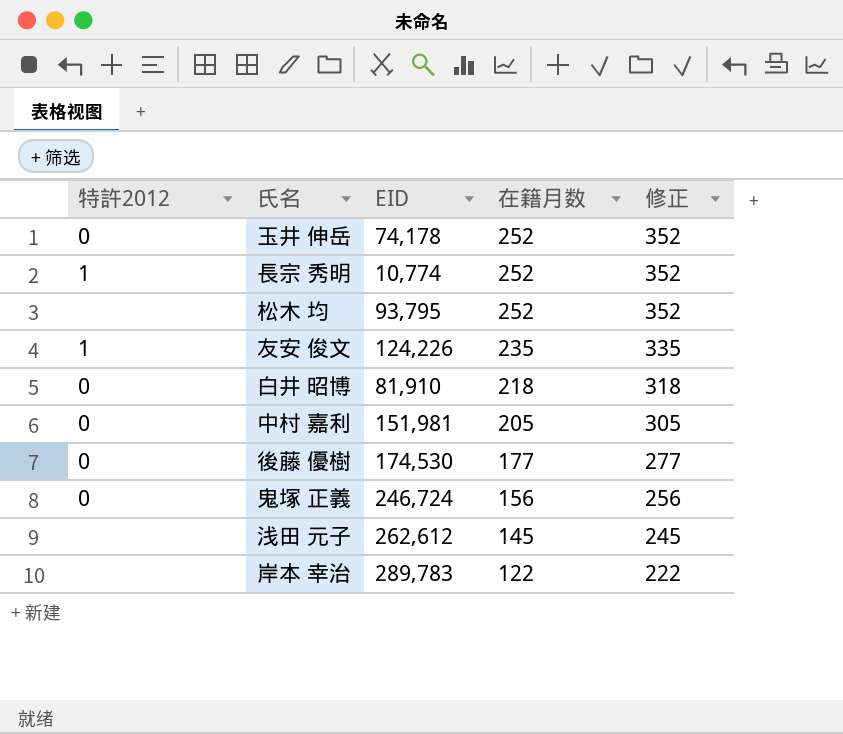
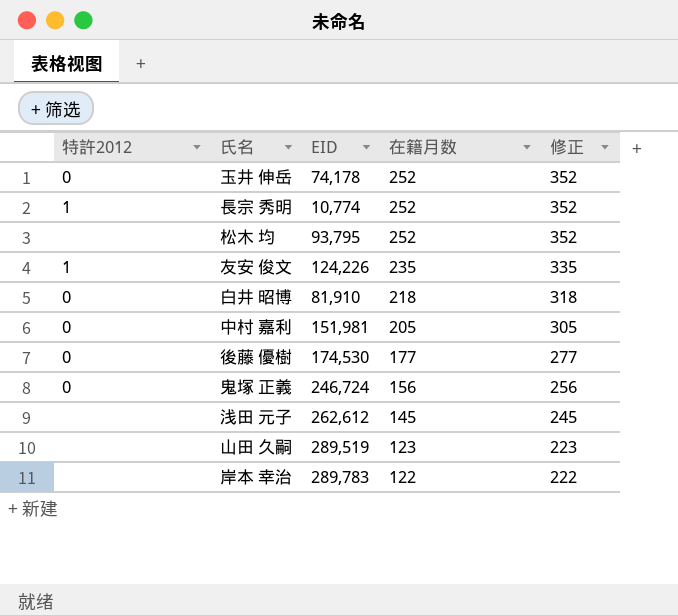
row 山田 久嗣: none -> none | 289,519 | 123 | 223

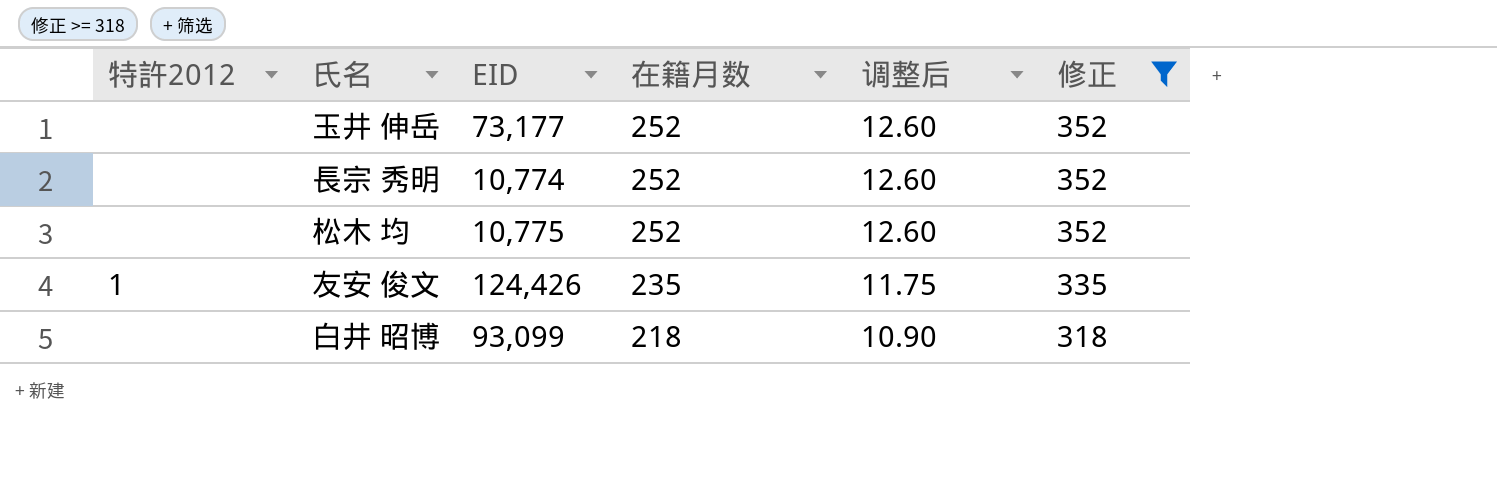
filter: none -> 修正 >= 318
column 调整后 | formula: none -> [在籍月数] * 0.05
玉井 伸岳 | 特許2012: 0 -> none
玉井 伸岳 | EID: 74,178 -> 73,177
長宗 秀明 | 特許2012: 1 -> none
松木 均 | EID: 93,795 -> 10,775
友安 俊文 | EID: 124,226 -> 124,426
白井 昭博 | 特許2012: 0 -> none
白井 昭博 | EID: 81,910 -> 93,099

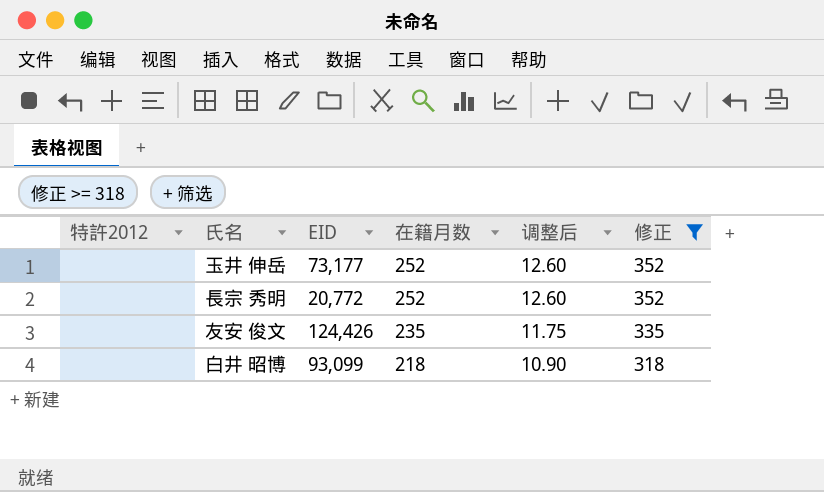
row 松木 均: none | 10,775 | 252 | 12.60 | 352 -> none
長宗 秀明 | EID: 10,774 -> 20,772
友安 俊文 | 特許2012: 1 -> none

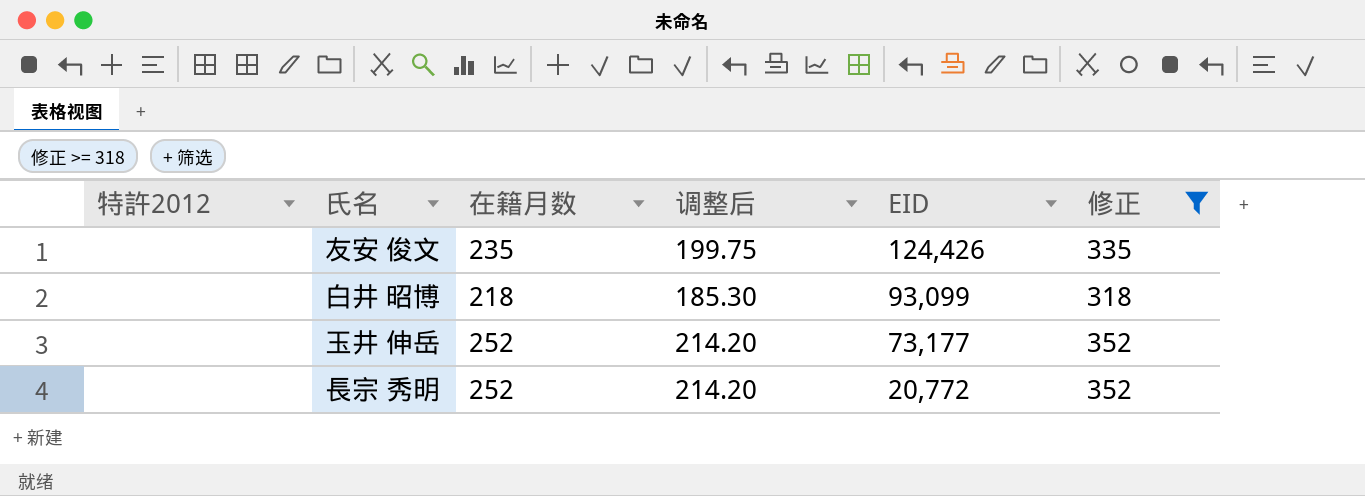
row order: 在籍月数 descending -> EID descending
column 调整后 | formula: [在籍月数] * 0.05 -> [在籍月数] * 0.85
column EID | position: 3 -> 5

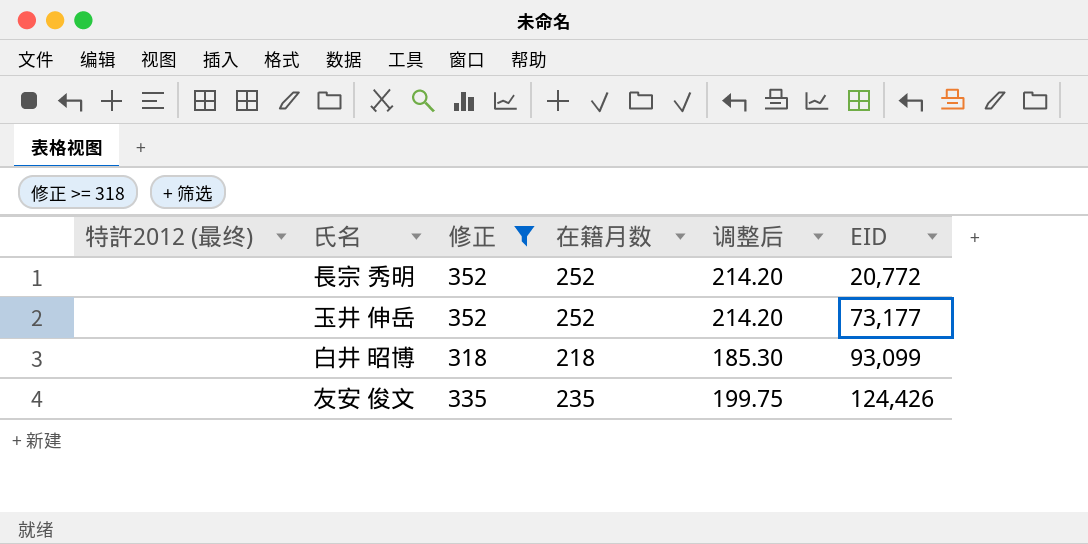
row order: EID descending -> EID ascending
column name: 特許2012 -> 特許2012 (最终)
column 修正 | position: 6 -> 3

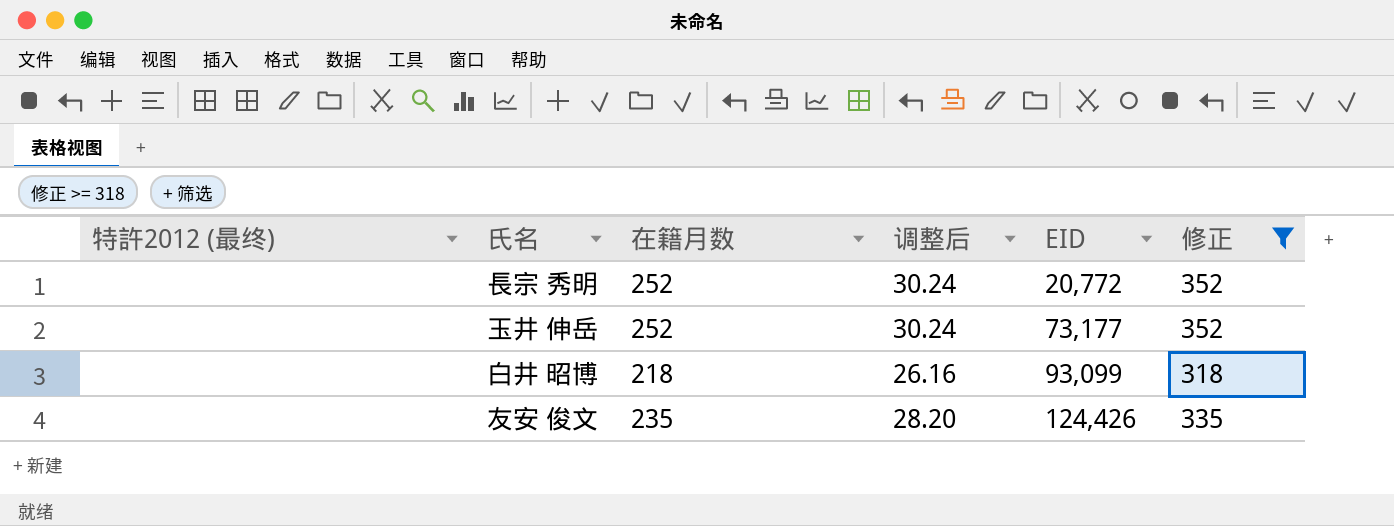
column 调整后 | formula: [在籍月数] * 0.85 -> [在籍月数] * 0.12
column 修正 | position: 3 -> 6

